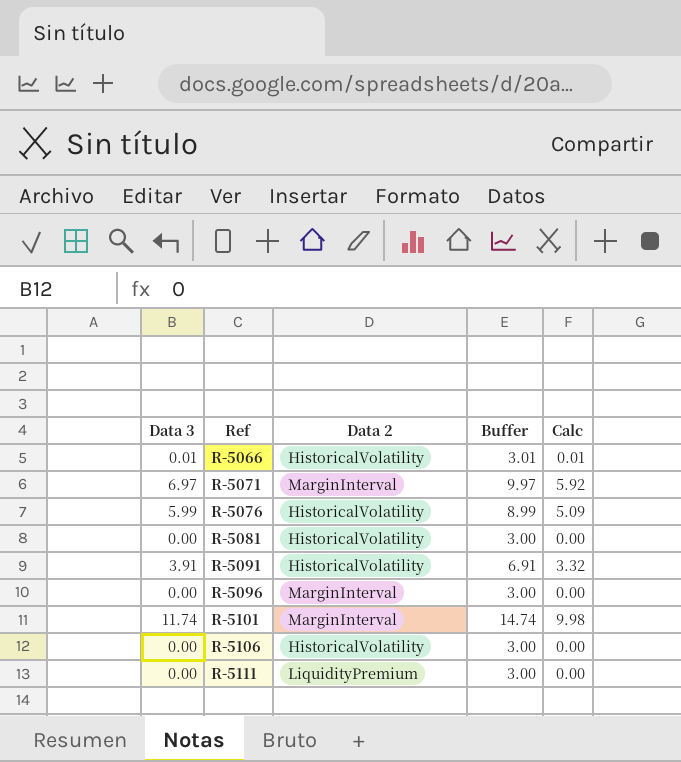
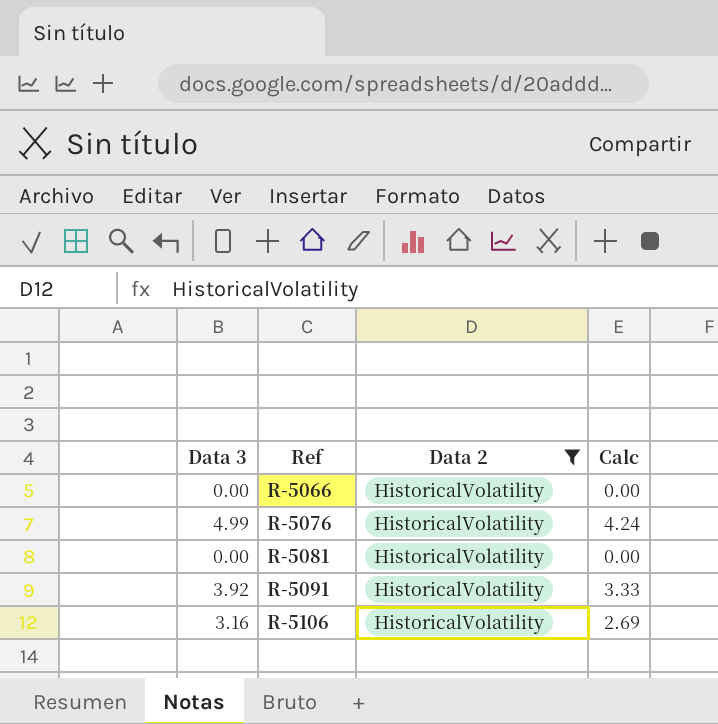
filter: none -> Data 2 = HistoricalVolatility
column Buffer | formula: [Data 3] + 3 -> none
R-5066 | Data 3: 0.01 -> 0.00
R-5066 | Calc: 0.01 -> 0.00
R-5076 | Data 3: 5.99 -> 4.99
R-5076 | Calc: 5.09 -> 4.24
R-5091 | Data 3: 3.91 -> 3.92
R-5091 | Calc: 3.32 -> 3.33
R-5106 | Data 3: 0.00 -> 3.16
R-5106 | Calc: 0.00 -> 2.69

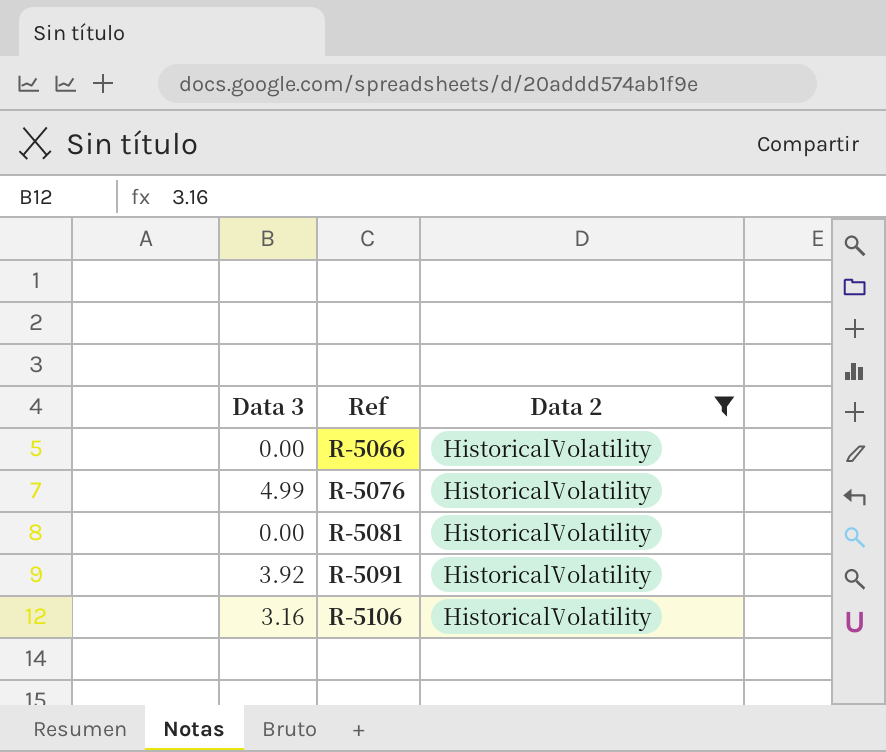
column Calc | formula: [Data 3] * 0.85 -> none

